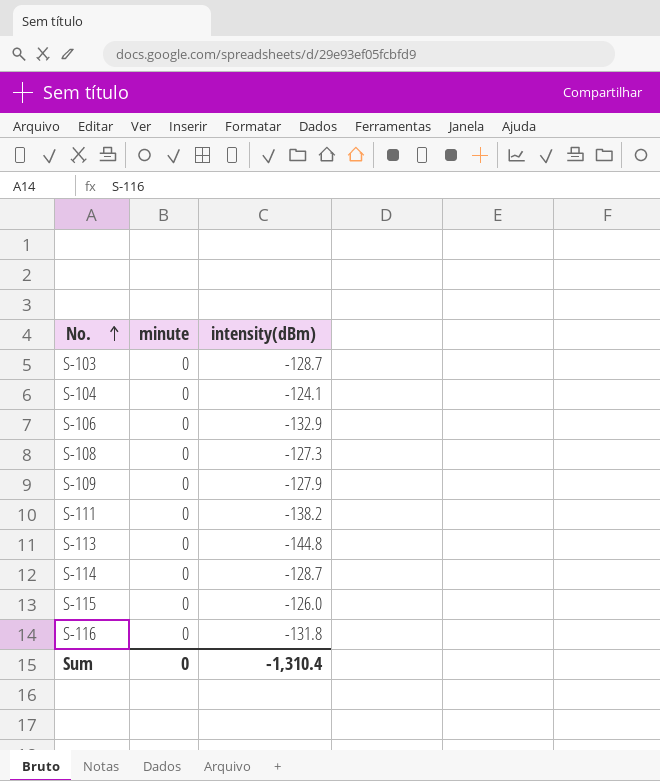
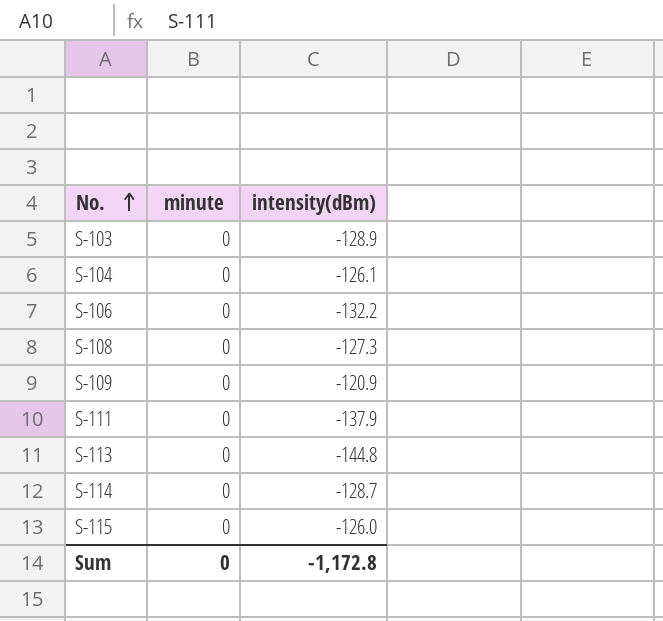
row S-116: 0 | -131.8 -> none
S-103 | intensity(dBm): -128.7 -> -128.9
S-104 | intensity(dBm): -124.1 -> -126.1
S-106 | intensity(dBm): -132.9 -> -132.2
S-109 | intensity(dBm): -127.9 -> -120.9
S-111 | intensity(dBm): -138.2 -> -137.9
Sum | intensity(dBm): -1,310.4 -> -1,172.8

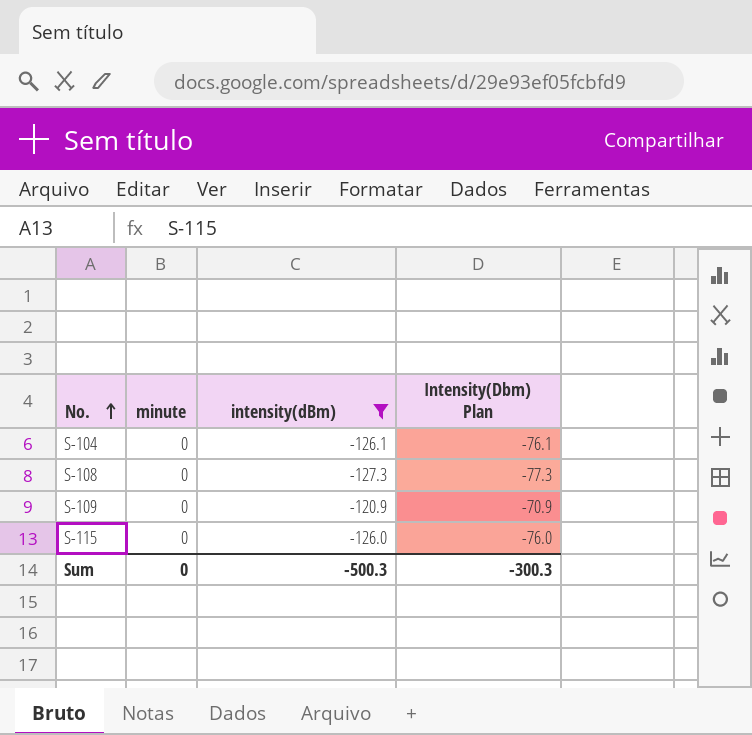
filter: none -> intensity(dBm) >= -127.3
column Intensity(Dbm) Plan | formula: none -> [intensity(dBm)] + 50
Sum | intensity(dBm): -1,172.8 -> -500.3

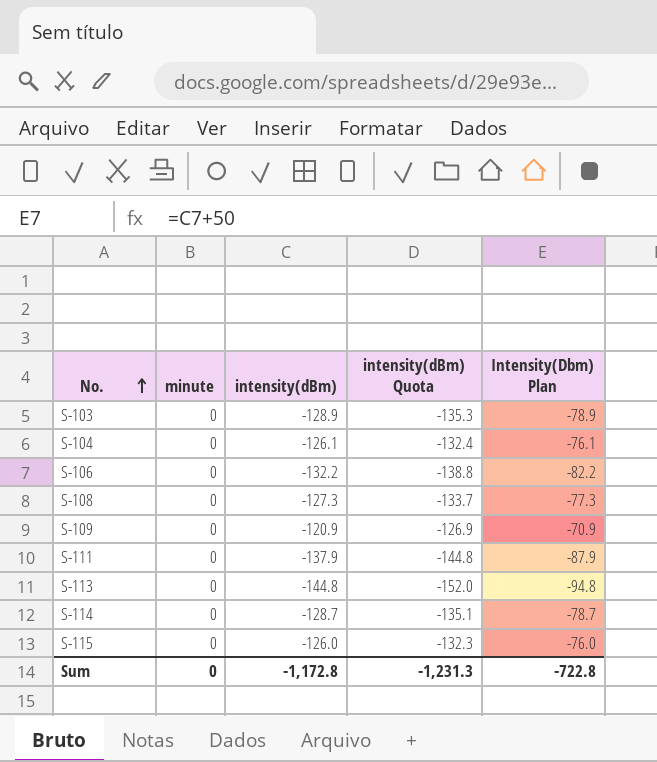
filter: intensity(dBm) >= -127.3 -> none
column intensity(dBm) Quota | formula: none -> [intensity(dBm)] * 1.05
Sum | intensity(dBm): -500.3 -> -1,172.8
Sum | Intensity(Dbm) Plan: -300.3 -> -722.8

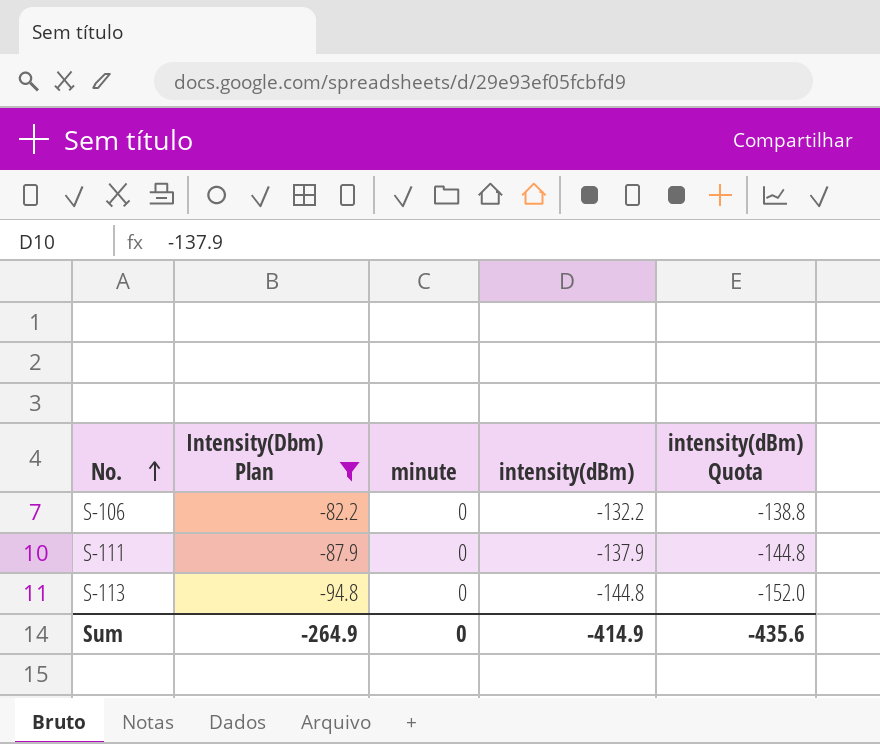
filter: none -> Intensity(Dbm) Plan <= -82.2
column Intensity(Dbm) Plan | position: 5 -> 2
Sum | Intensity(Dbm) Plan: -722.8 -> -264.9
Sum | intensity(dBm): -1,172.8 -> -414.9
Sum | intensity(dBm) Quota: -1,231.3 -> -435.6

